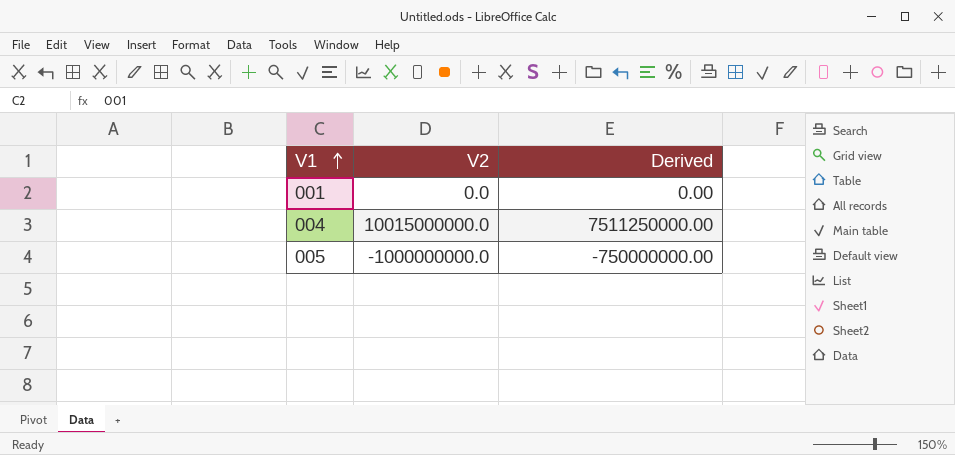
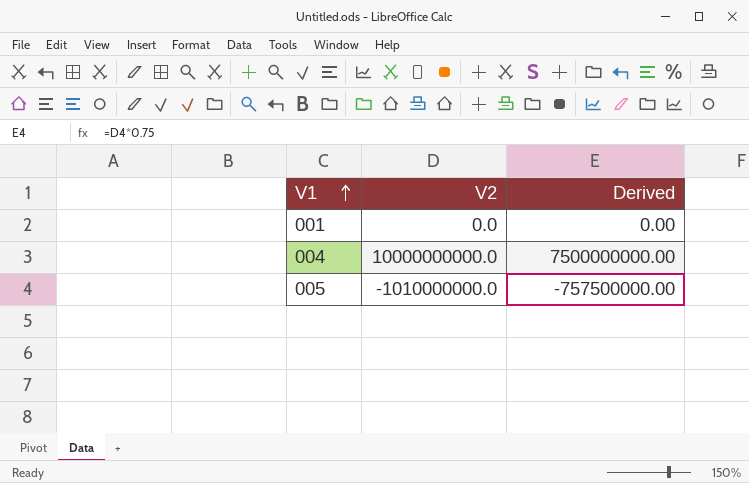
004 | V2: 10015000000.0 -> 10000000000.0
004 | Derived: 7511250000.00 -> 7500000000.00
005 | V2: -1000000000.0 -> -1010000000.0
005 | Derived: -750000000.00 -> -757500000.00

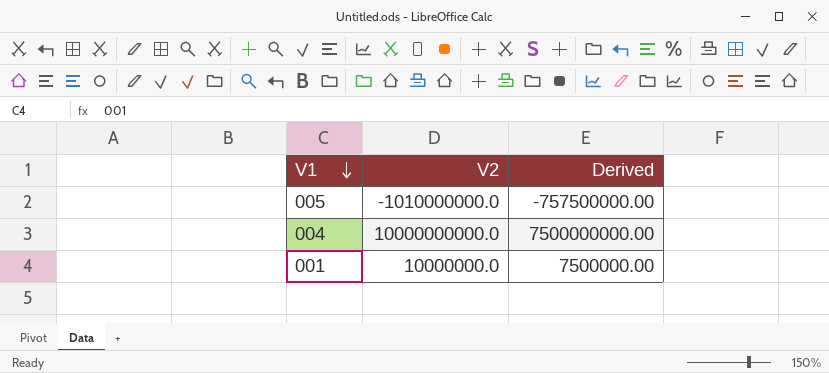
row order: V1 ascending -> V1 descending
001 | V2: 0.0 -> 10000000.0
001 | Derived: 0.00 -> 7500000.00

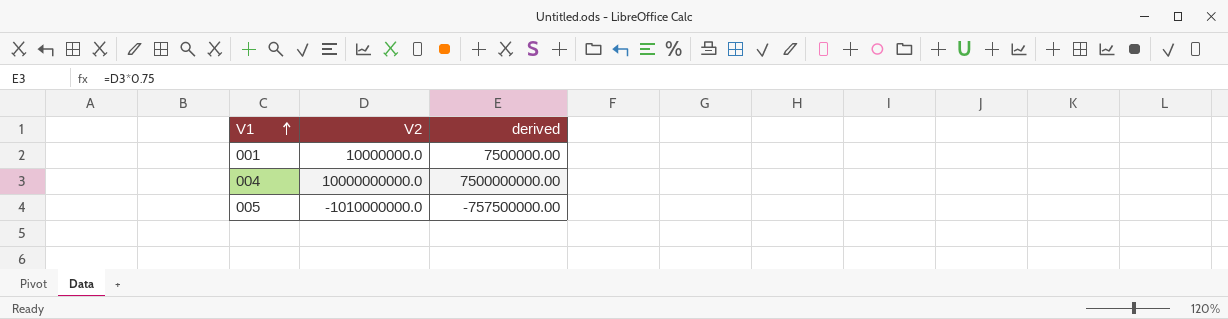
row order: V1 descending -> V1 ascending
column name: Derived -> derived

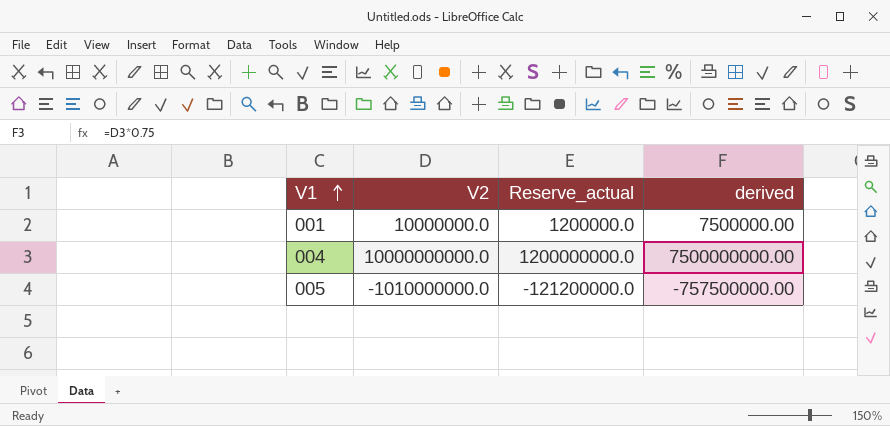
column Reserve_actual | formula: none -> [V2] * 0.12

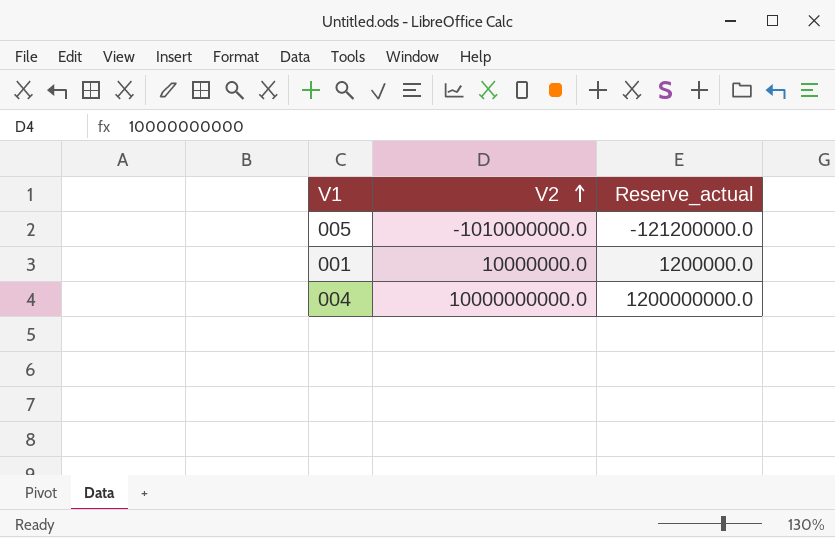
row order: V1 ascending -> V2 ascending
column derived | formula: [V2] * 0.75 -> none

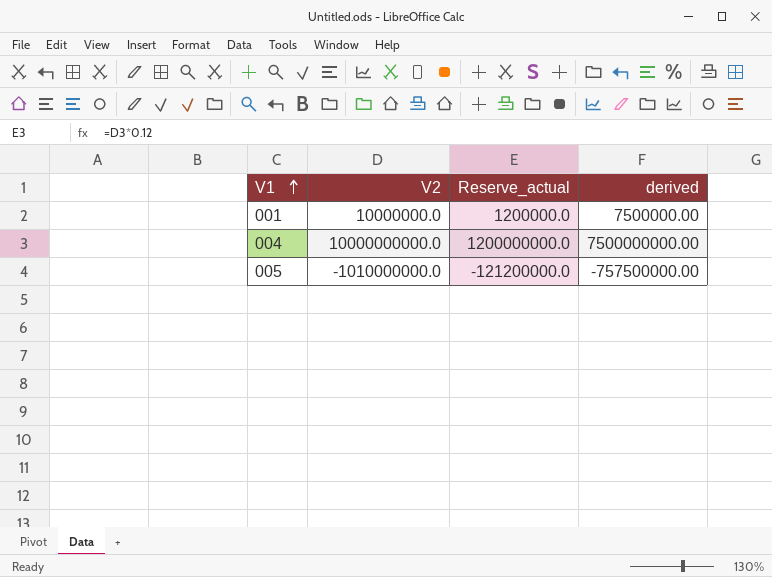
row order: V2 ascending -> V1 ascending
column derived | formula: none -> [V2] * 0.75

